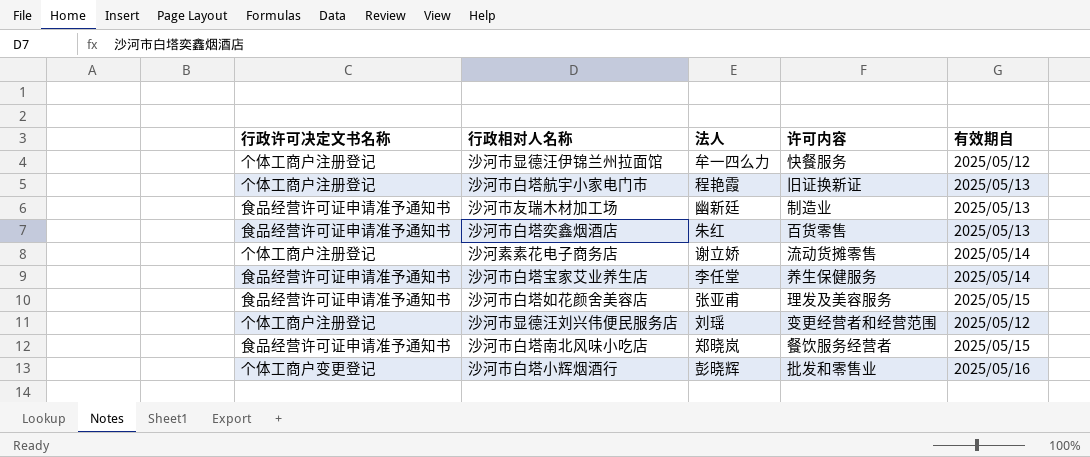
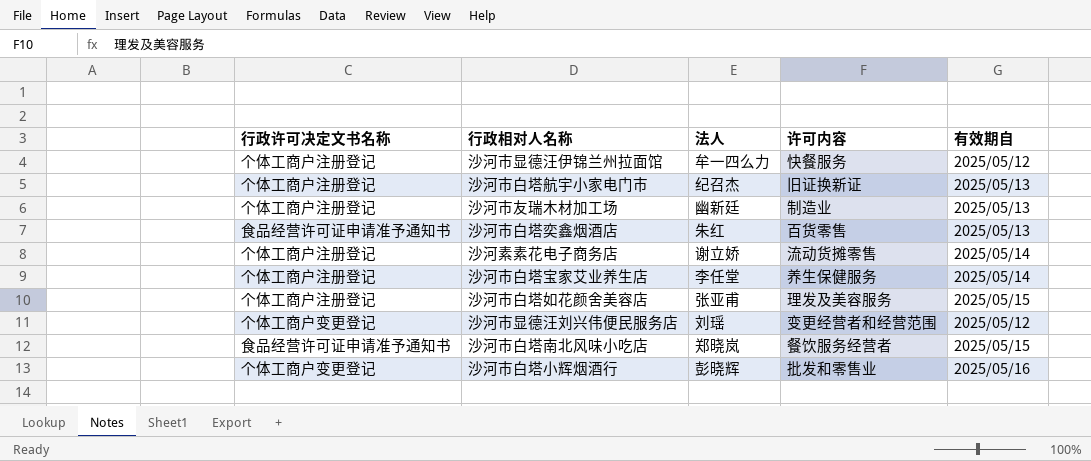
沙河市白塔航宇小家电门市 | 法人: 程艳霞 -> 纪召杰
沙河市友瑞木材加工场 | 行政许可决定文书名称: 食品经营许可证申请准予通知书 -> 个体工商户注册登记
沙河市白塔宝家艾业养生店 | 行政许可决定文书名称: 食品经营许可证申请准予通知书 -> 个体工商户注册登记
沙河市白塔如花颜舍美容店 | 行政许可决定文书名称: 食品经营许可证申请准予通知书 -> 个体工商户注册登记
沙河市显德汪刘兴伟便民服务店 | 行政许可决定文书名称: 个体工商户注册登记 -> 个体工商户变更登记

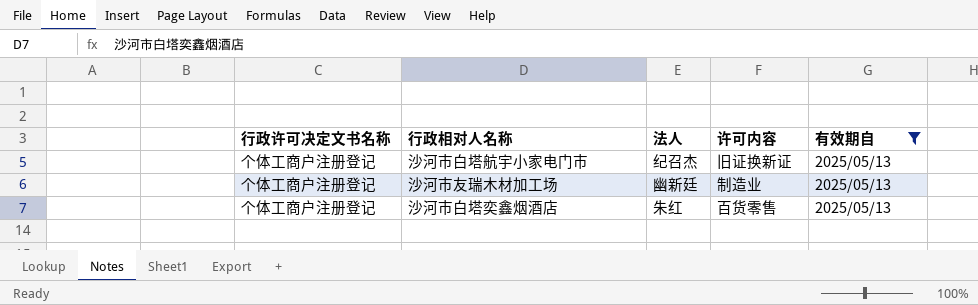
filter: none -> 有效期自 = 2025/05/13
沙河市白塔奕鑫烟酒店 | 行政许可决定文书名称: 食品经营许可证申请准予通知书 -> 个体工商户注册登记

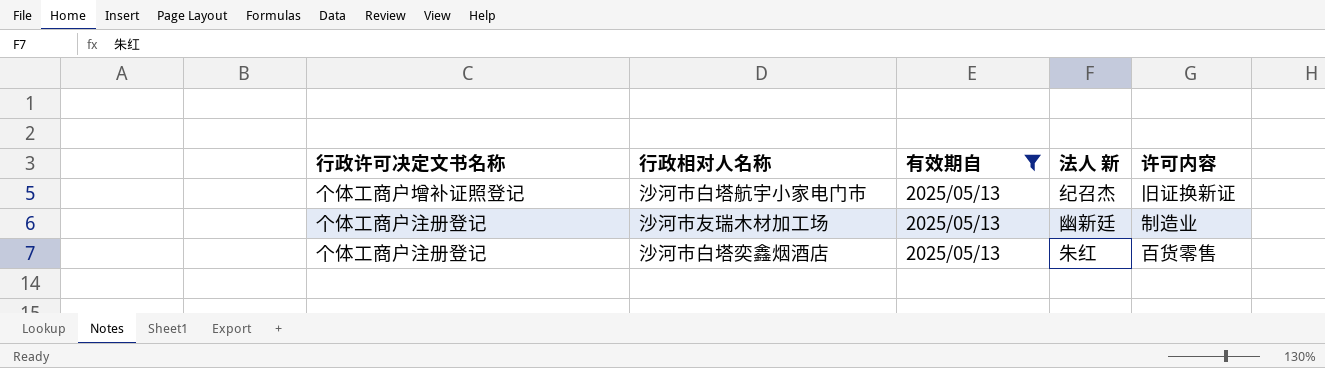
column 有效期自 | position: 5 -> 3
column name: 法人 -> 法人 新
沙河市白塔航宇小家电门市 | 行政许可决定文书名称: 个体工商户注册登记 -> 个体工商户增补证照登记

